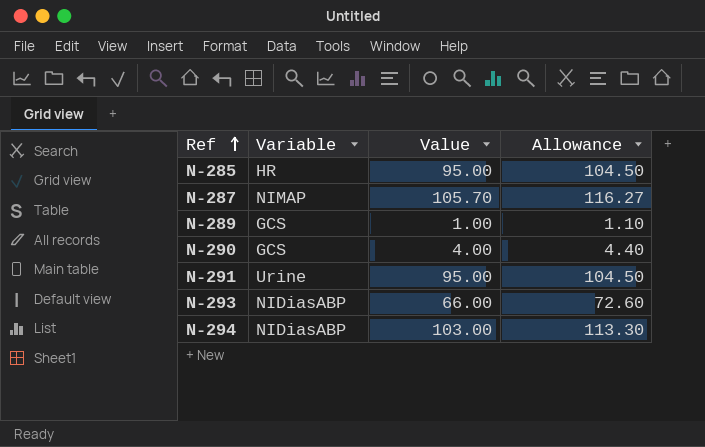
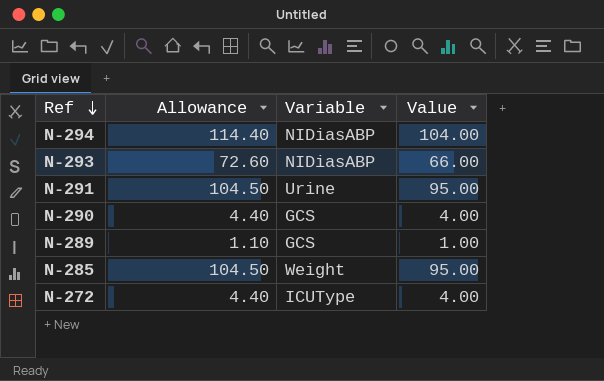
row order: Ref ascending -> Ref descending
column Allowance | position: 4 -> 2
row N-287: NIMAP | 105.70 | 116.27 -> none
N-294 | Allowance: 113.30 -> 114.40
N-294 | Value: 103.00 -> 104.00
N-285 | Variable: HR -> Weight
row N-272: none -> 4.40 | ICUType | 4.00

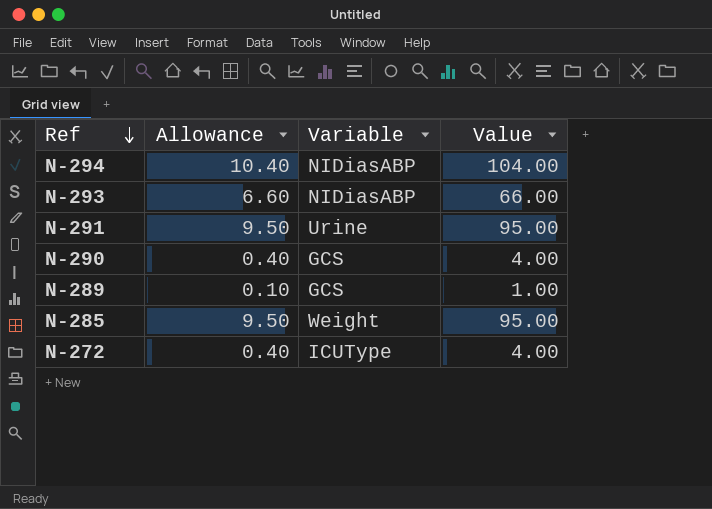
column Allowance | formula: [Value] * 1.1 -> [Value] * 0.1

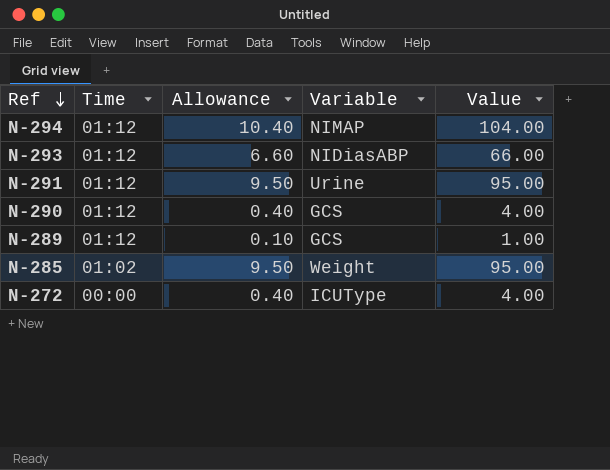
column Time | position: none -> 2
N-294 | Variable: NIDiasABP -> NIMAP

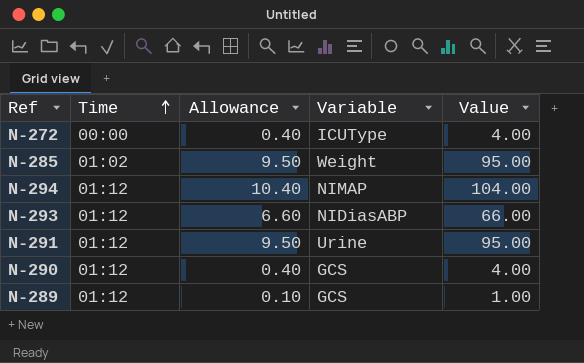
row order: Ref descending -> Time ascending

